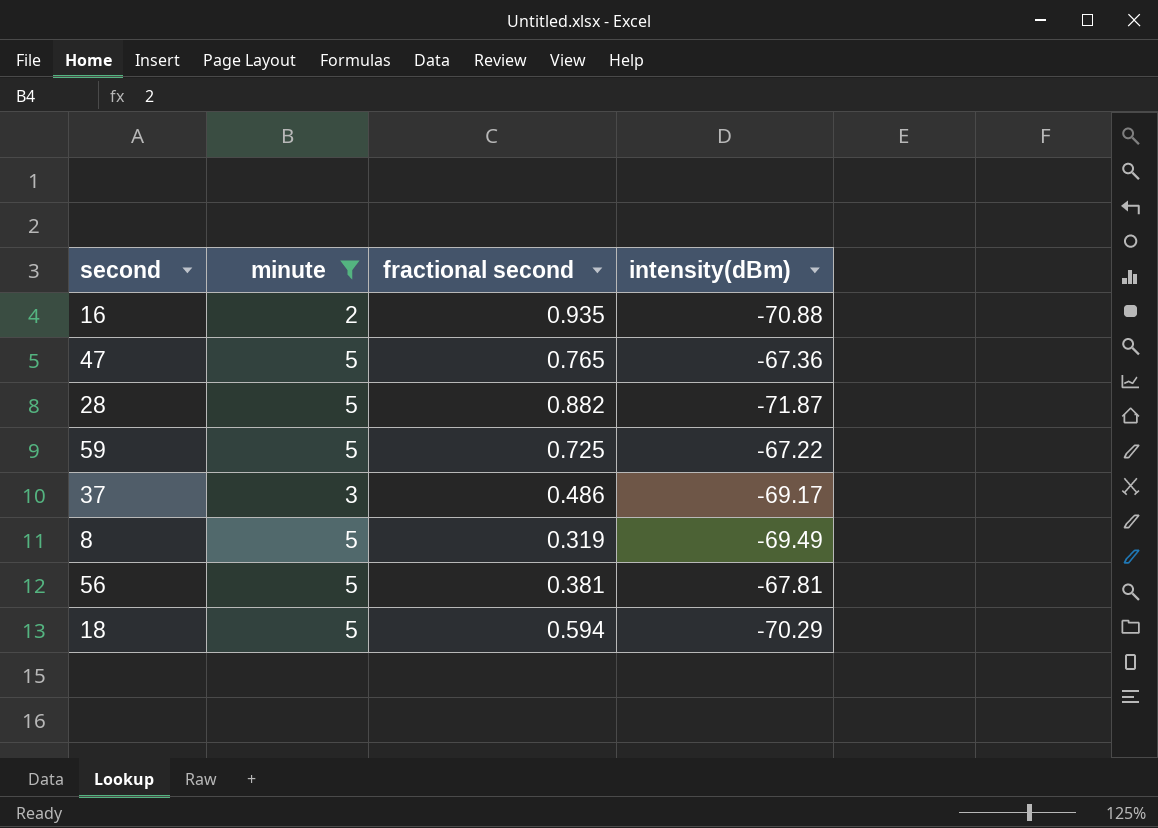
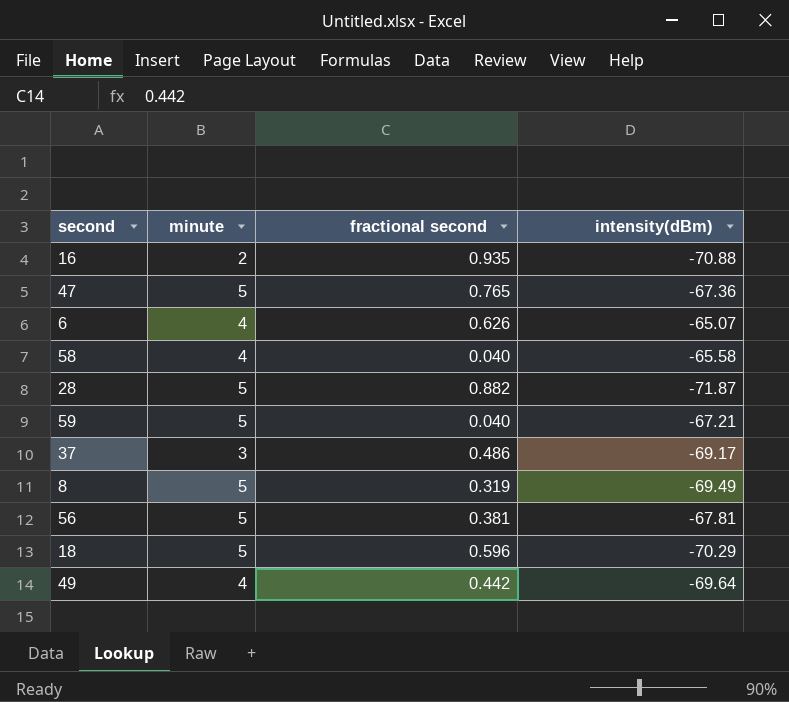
filter: minute != 4 -> none
59 | fractional second: 0.725 -> 0.040
59 | intensity(dBm): -67.22 -> -67.21
18 | fractional second: 0.594 -> 0.596

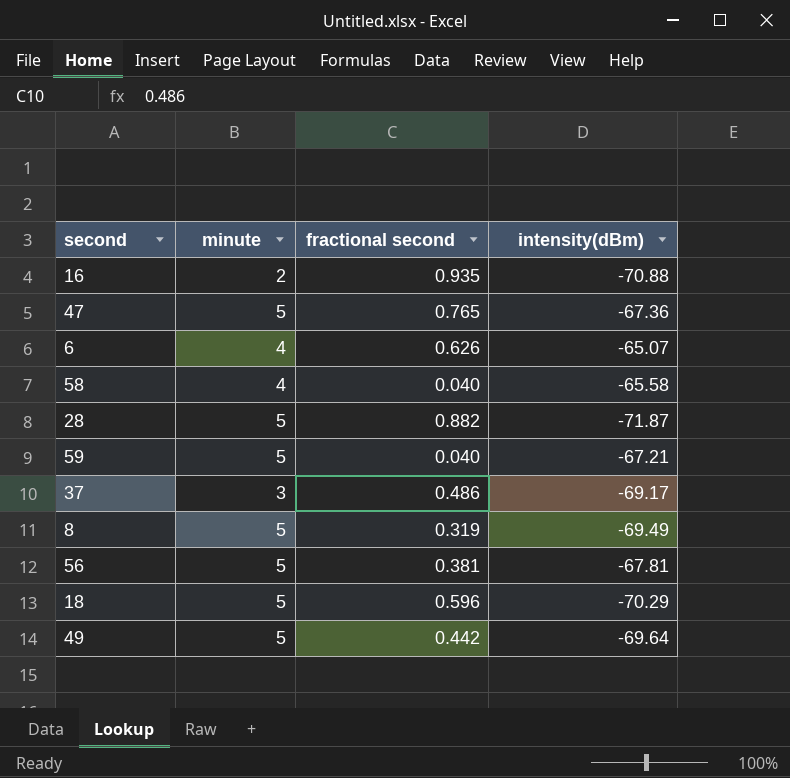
49 | minute: 4 -> 5

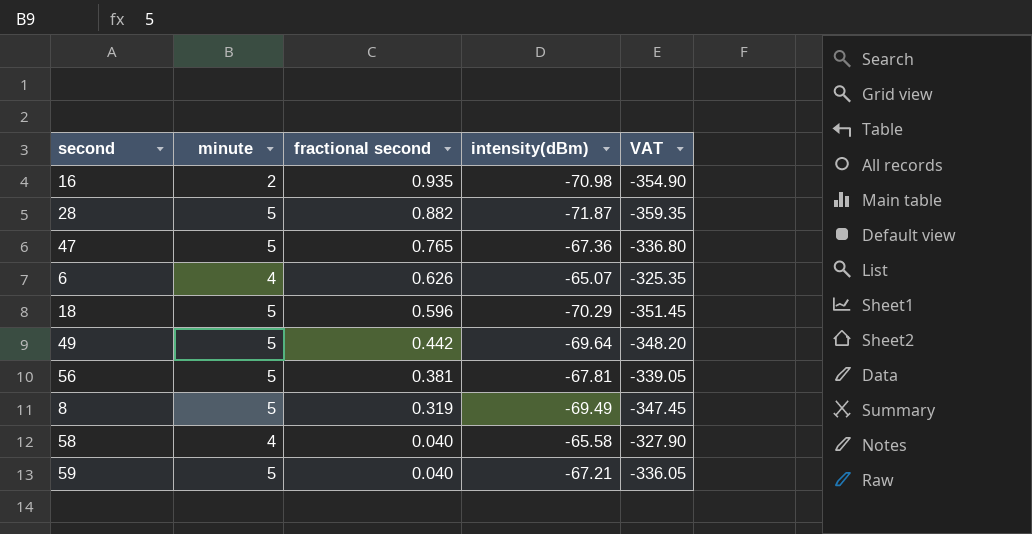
row order: none -> fractional second descending
column VAT | formula: none -> [intensity(dBm)] * 5
row 37: 3 | 0.486 | -69.17 -> none
16 | intensity(dBm): -70.88 -> -70.98

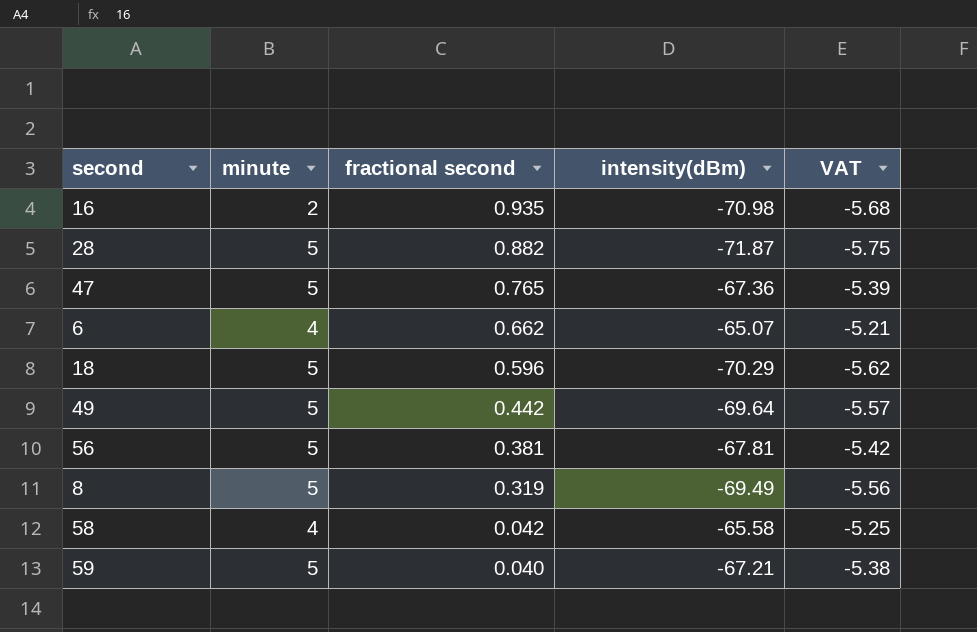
column VAT | formula: [intensity(dBm)] * 5 -> [intensity(dBm)] * 0.08
6 | fractional second: 0.626 -> 0.662
58 | fractional second: 0.040 -> 0.042

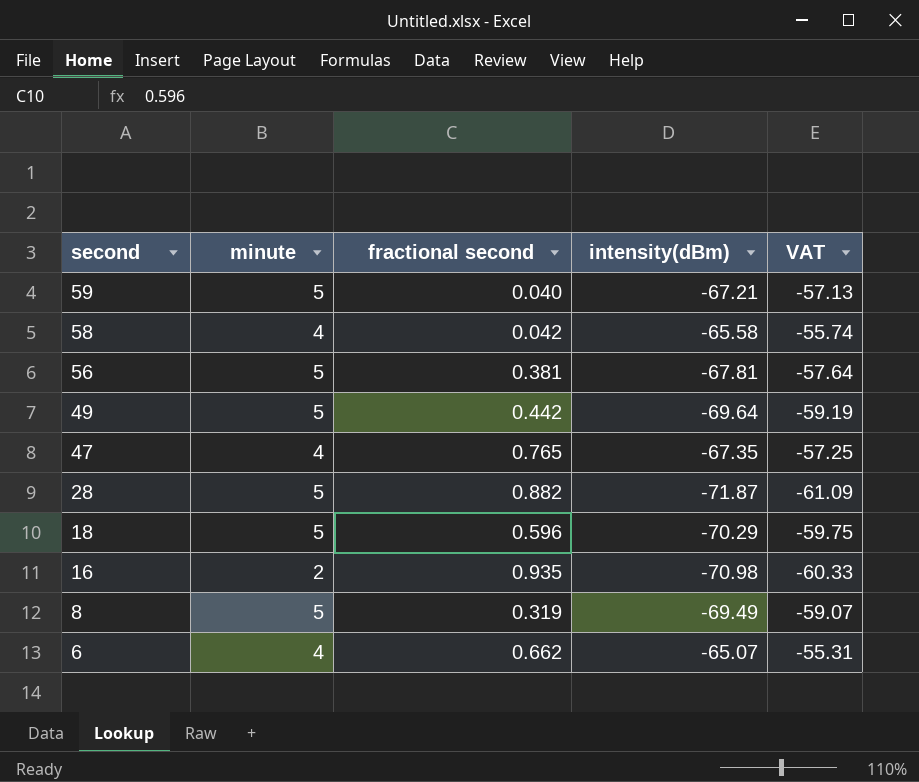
row order: fractional second descending -> second descending
column VAT | formula: [intensity(dBm)] * 0.08 -> [intensity(dBm)] * 0.85
47 | minute: 5 -> 4
47 | intensity(dBm): -67.36 -> -67.35

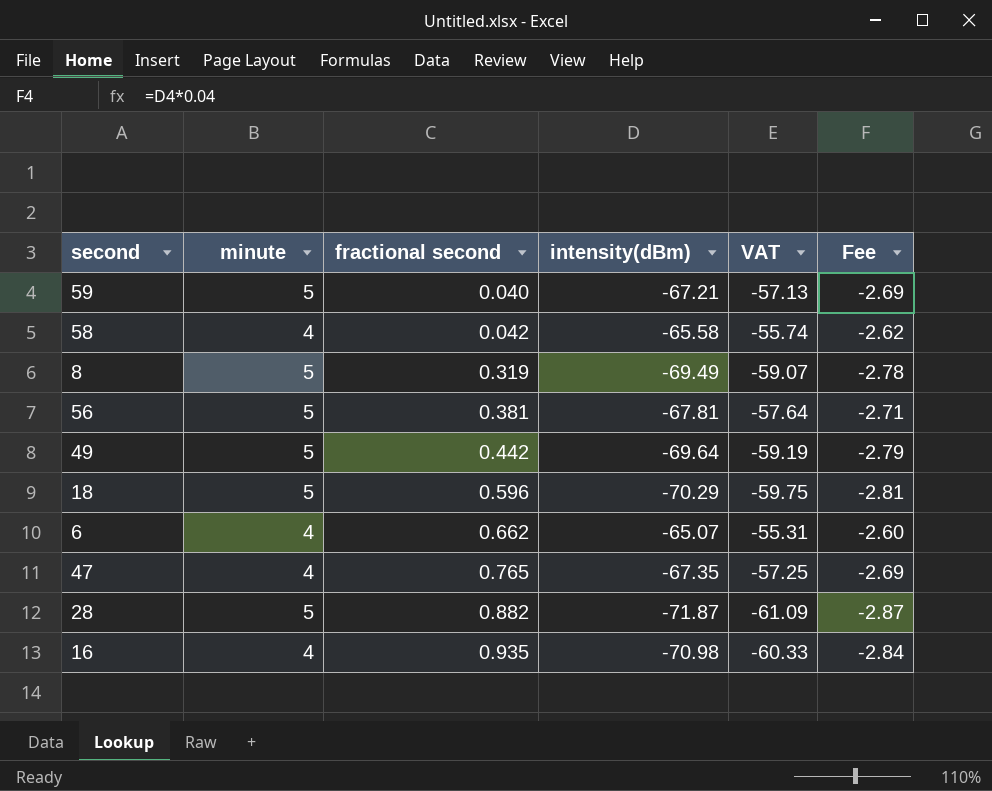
row order: second descending -> fractional second ascending
column Fee | formula: none -> [intensity(dBm)] * 0.04
16 | minute: 2 -> 4

